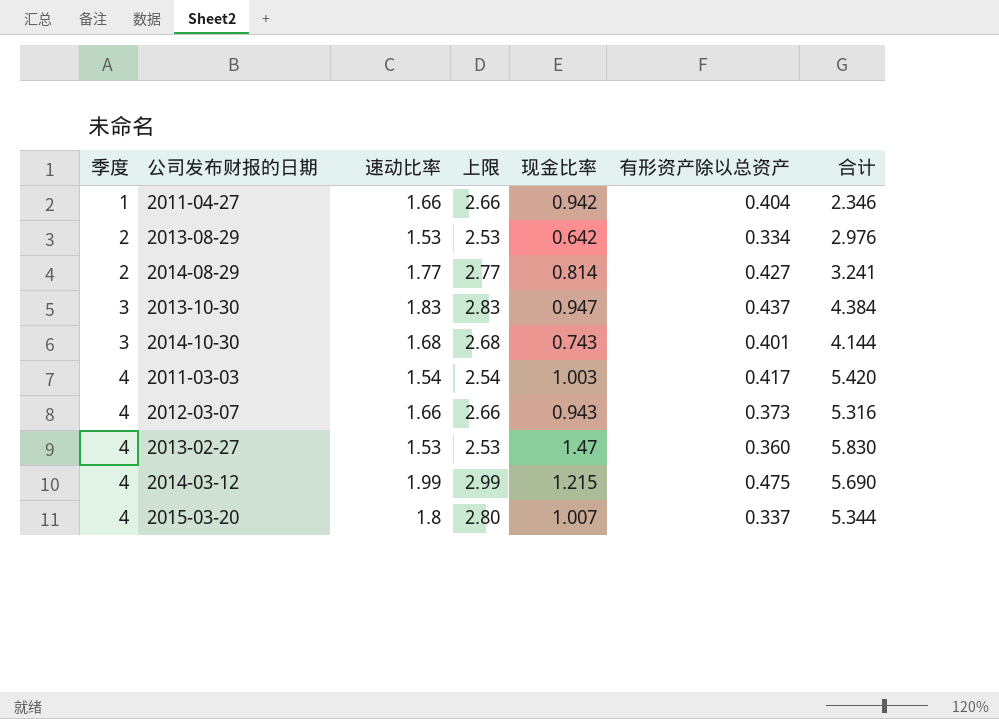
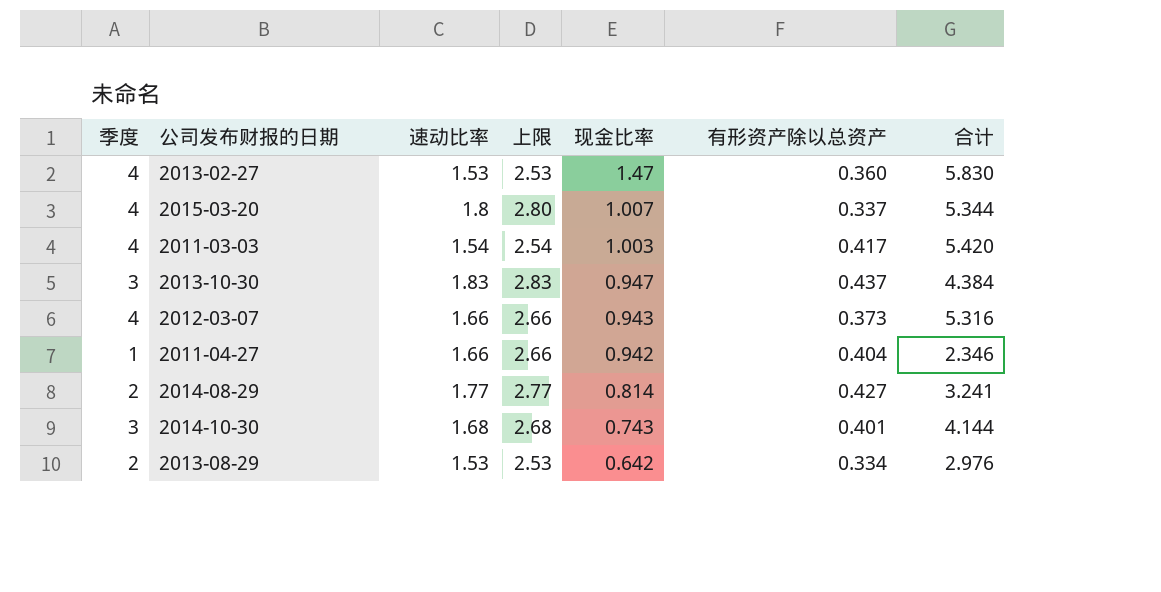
row order: 季度 ascending -> 现金比率 descending
row 2014-03-12: 4 | 1.99 | 2.99 | 1.215 | 0.475 | 5.690 -> none

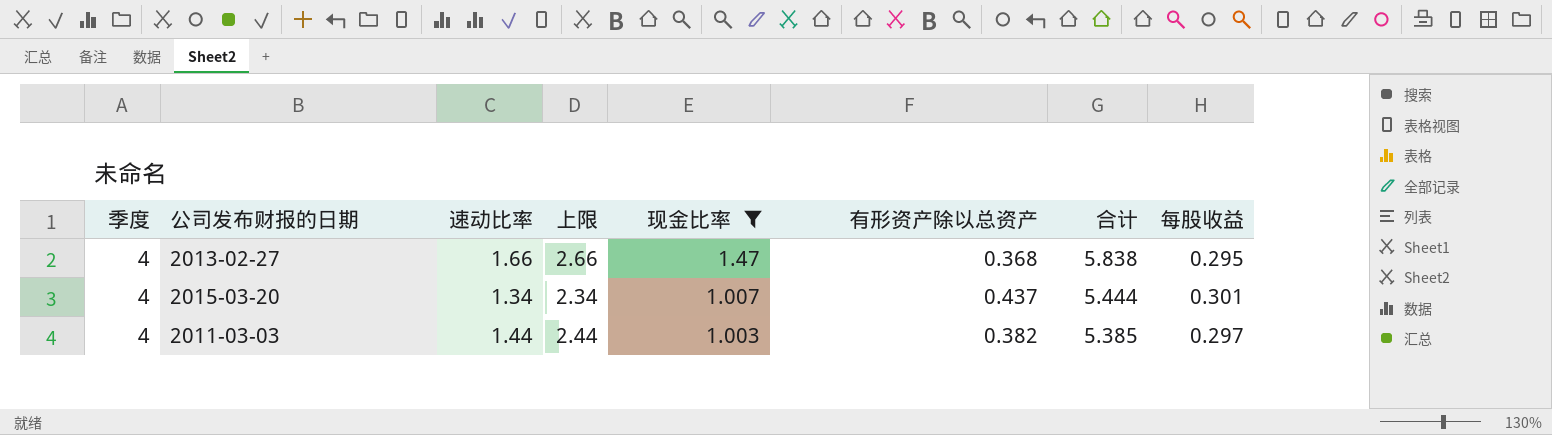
filter: none -> 现金比率 >= 1.003
column 每股收益 | position: none -> 8
2013-02-27 | 速动比率: 1.53 -> 1.66
2013-02-27 | 上限: 2.53 -> 2.66
2013-02-27 | 有形资产除以总资产: 0.360 -> 0.368
2013-02-27 | 合计: 5.830 -> 5.838
2015-03-20 | 速动比率: 1.8 -> 1.34
2015-03-20 | 上限: 2.80 -> 2.34
2015-03-20 | 有形资产除以总资产: 0.337 -> 0.437
2015-03-20 | 合计: 5.344 -> 5.444
2011-03-03 | 速动比率: 1.54 -> 1.44
2011-03-03 | 上限: 2.54 -> 2.44
2011-03-03 | 有形资产除以总资产: 0.417 -> 0.382
2011-03-03 | 合计: 5.420 -> 5.385

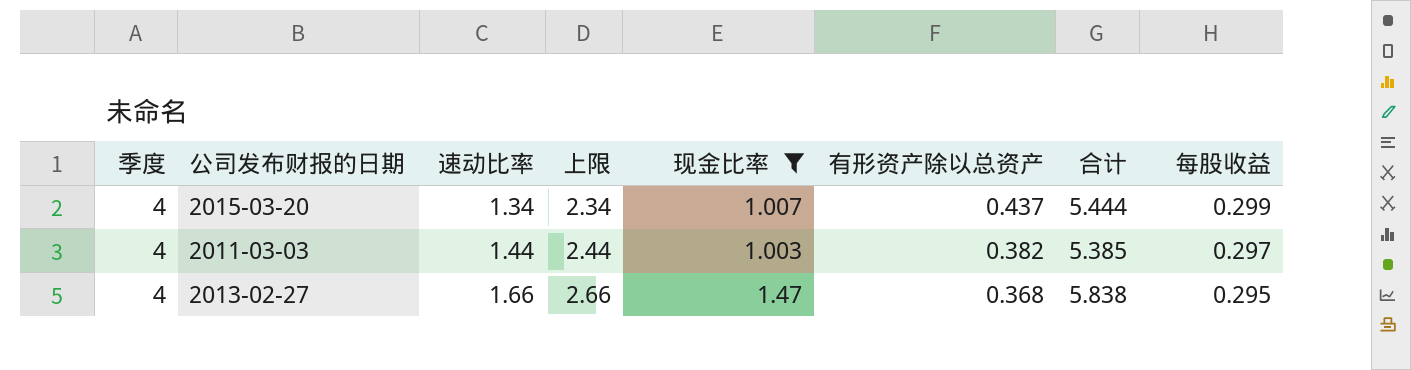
row order: 现金比率 descending -> 速动比率 ascending
2015-03-20 | 每股收益: 0.301 -> 0.299

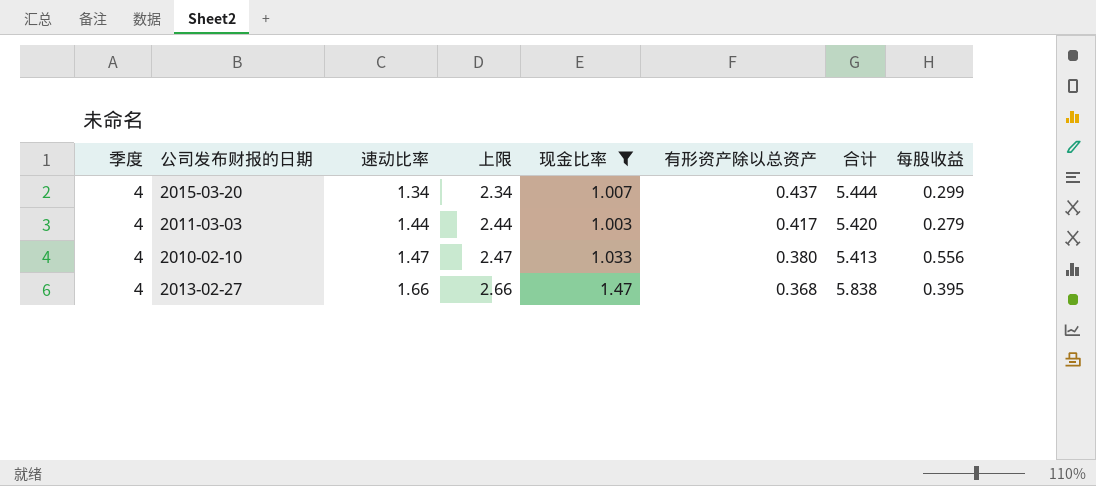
2011-03-03 | 有形资产除以总资产: 0.382 -> 0.417
2011-03-03 | 合计: 5.385 -> 5.420
2011-03-03 | 每股收益: 0.297 -> 0.279
row 2010-02-10: none -> 4 | 1.47 | 2.47 | 1.033 | 0.380 | 5.413 | 0.556
2013-02-27 | 每股收益: 0.295 -> 0.395

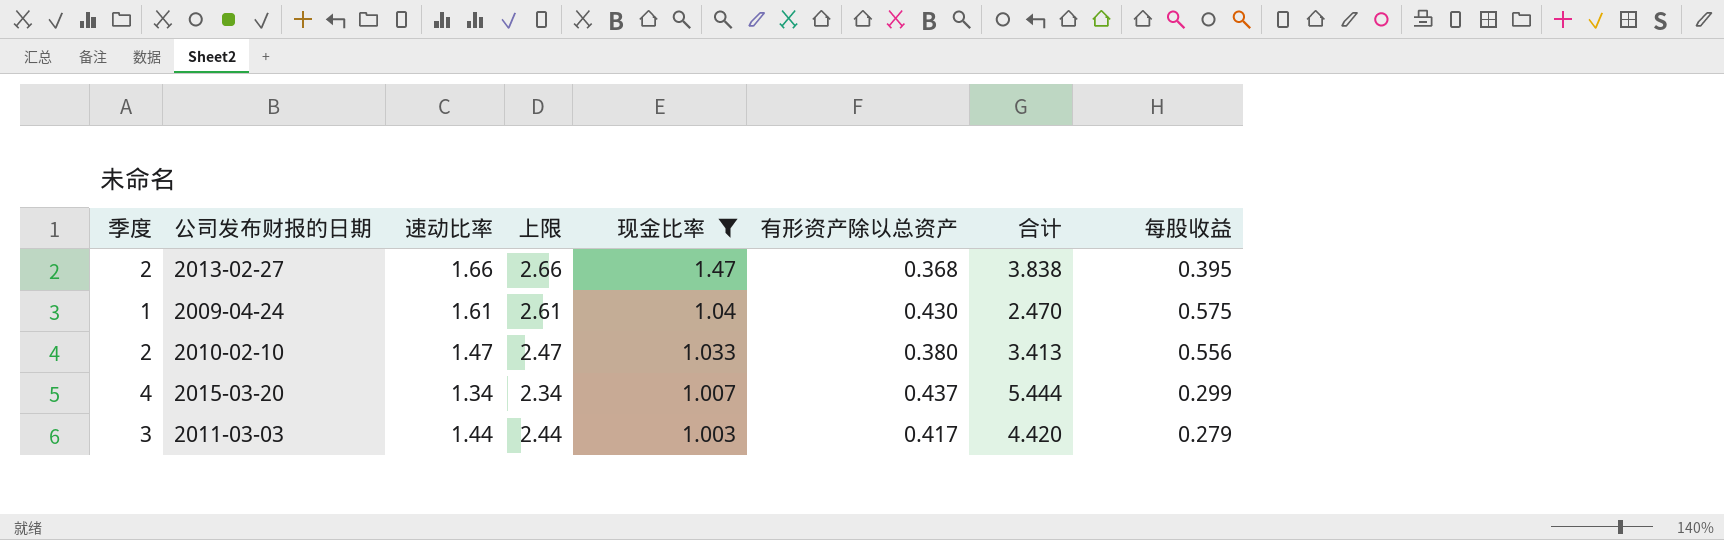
row order: 速动比率 ascending -> 现金比率 descending
2013-02-27 | 季度: 4 -> 2
2013-02-27 | 合计: 5.838 -> 3.838
row 2009-04-24: none -> 1 | 1.61 | 2.61 | 1.04 | 0.430 | 2.470 | 0.575
2010-02-10 | 季度: 4 -> 2
2010-02-10 | 合计: 5.413 -> 3.413
2011-03-03 | 季度: 4 -> 3
2011-03-03 | 合计: 5.420 -> 4.420

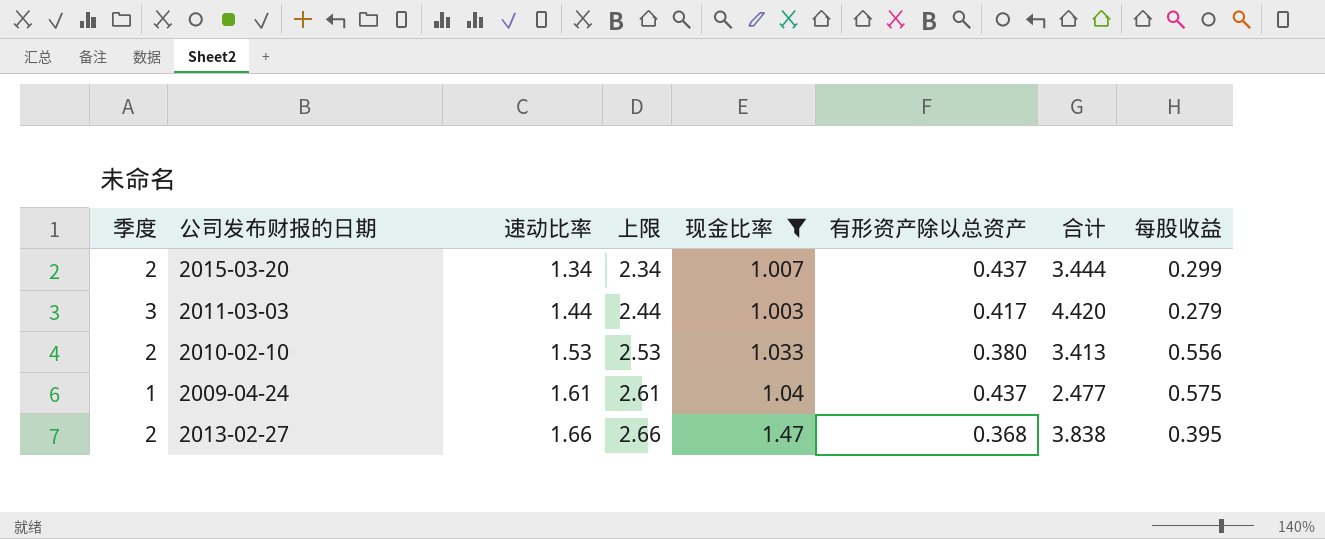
row order: 现金比率 descending -> 速动比率 ascending
2015-03-20 | 季度: 4 -> 2
2015-03-20 | 合计: 5.444 -> 3.444
2010-02-10 | 速动比率: 1.47 -> 1.53
2010-02-10 | 上限: 2.47 -> 2.53
2009-04-24 | 有形资产除以总资产: 0.430 -> 0.437
2009-04-24 | 合计: 2.470 -> 2.477

